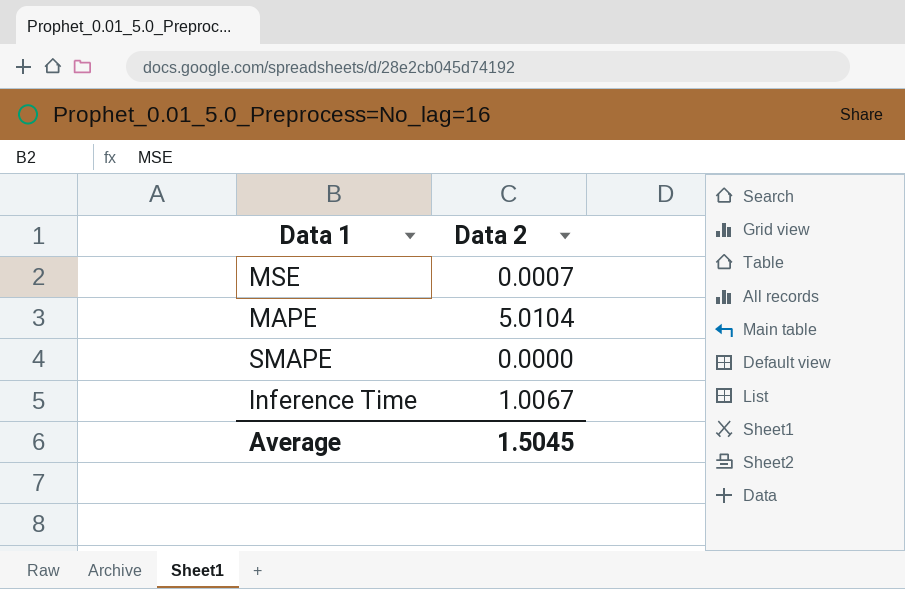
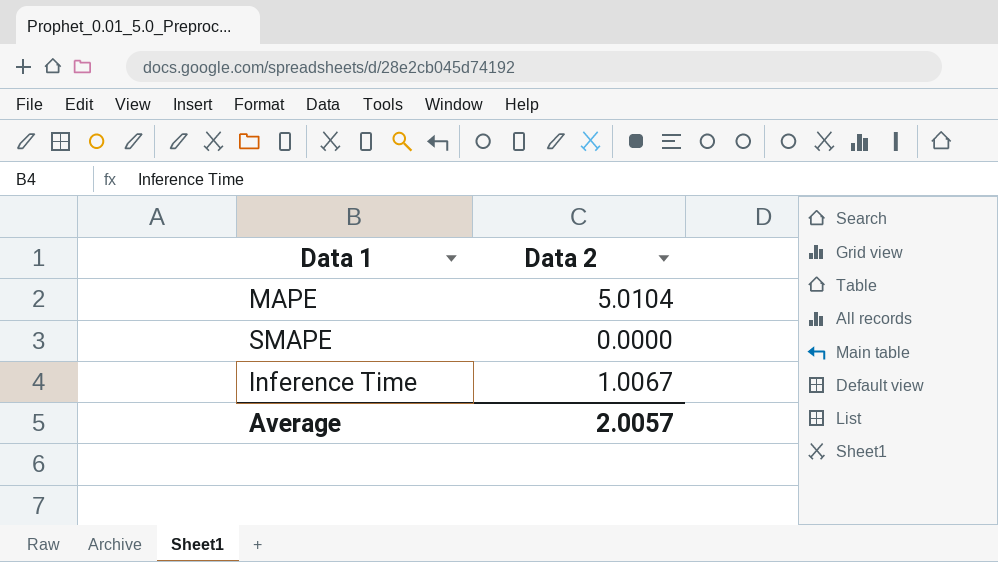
row MSE: 0.0007 -> none
Average | Data 2: 1.5045 -> 2.0057

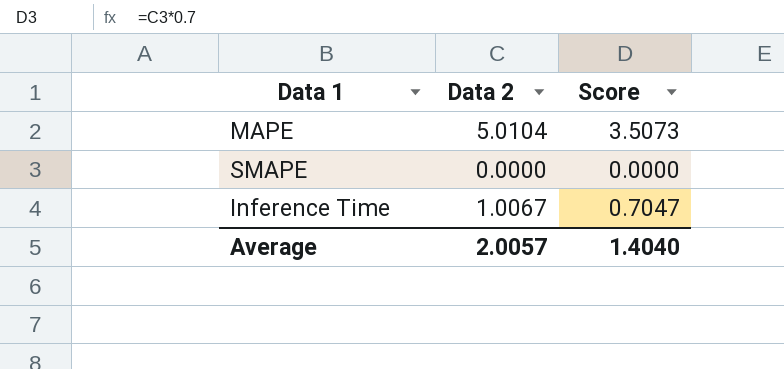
column Score | formula: none -> [Data 2] * 0.7

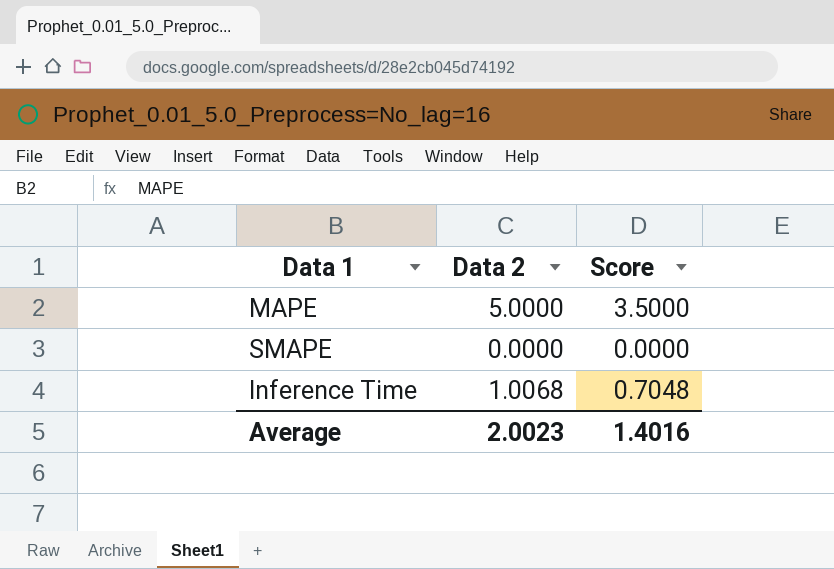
MAPE | Data 2: 5.0104 -> 5.0000
MAPE | Score: 3.5073 -> 3.5000
Inference Time | Data 2: 1.0067 -> 1.0068
Inference Time | Score: 0.7047 -> 0.7048
Average | Data 2: 2.0057 -> 2.0023
Average | Score: 1.4040 -> 1.4016

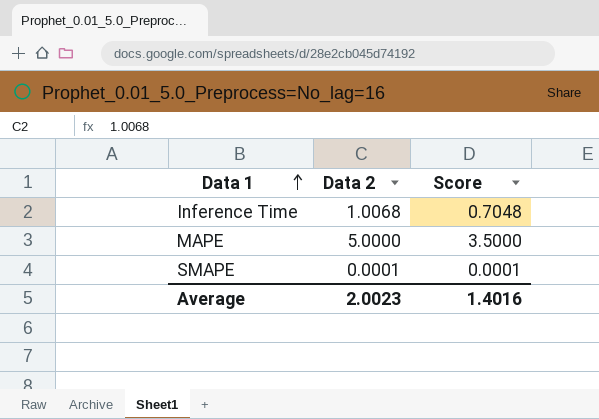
row order: none -> Data 1 ascending
SMAPE | Data 2: 0.0000 -> 0.0001
SMAPE | Score: 0.0000 -> 0.0001

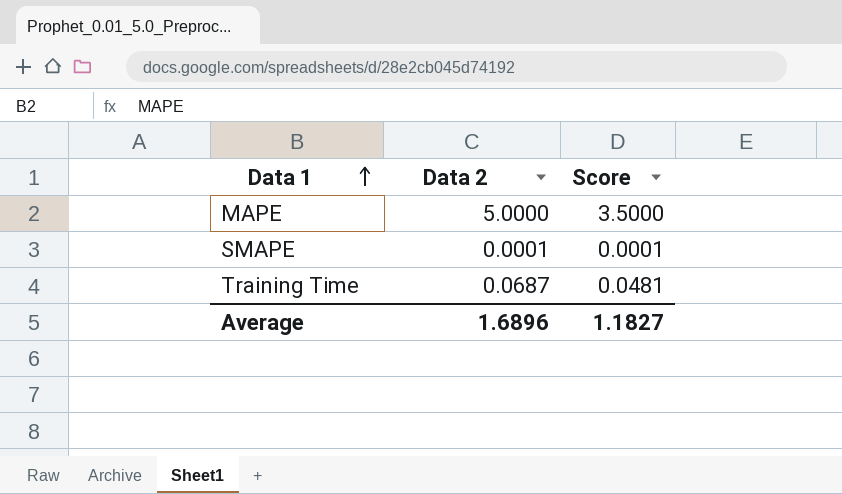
row Inference Time: 1.0068 | 0.7048 -> none
row Training Time: none -> 0.0687 | 0.0481
Average | Data 2: 2.0023 -> 1.6896
Average | Score: 1.4016 -> 1.1827

